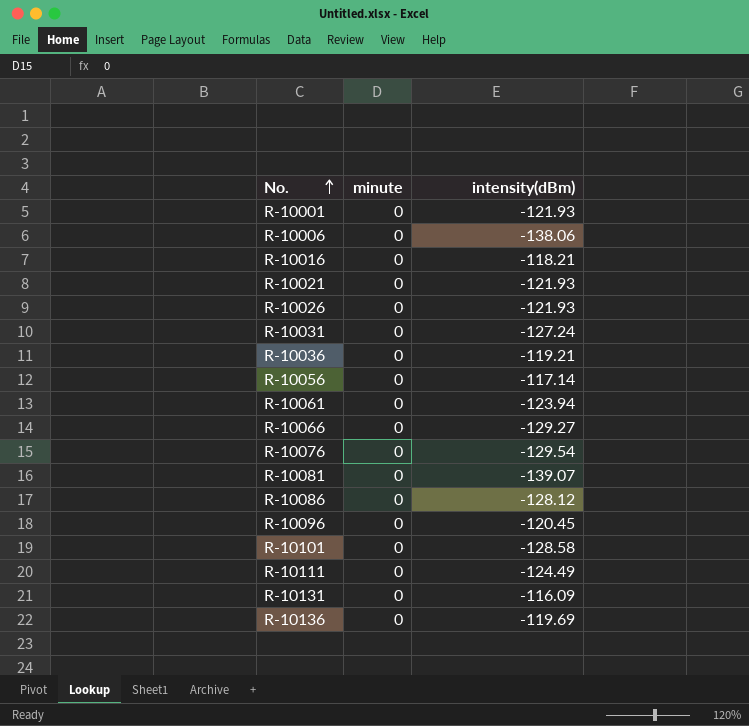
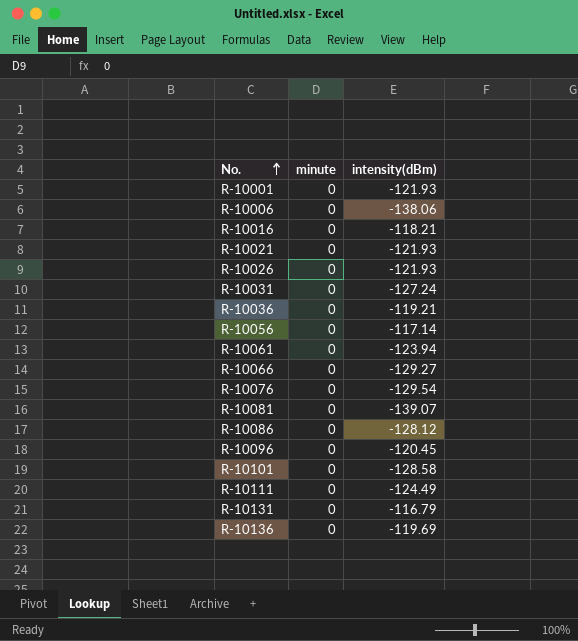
R-10131 | intensity(dBm): -116.09 -> -116.79

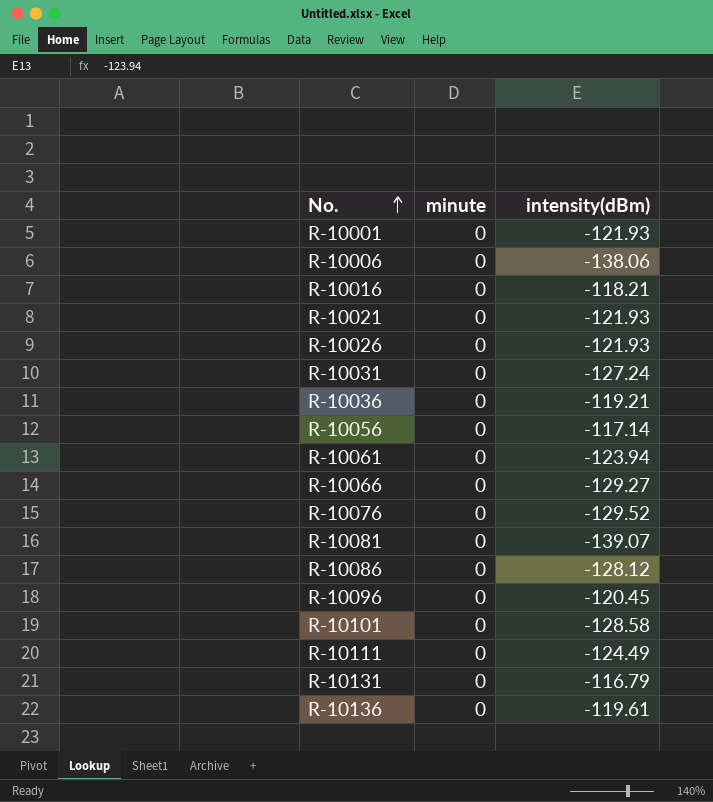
R-10076 | intensity(dBm): -129.54 -> -129.52
R-10136 | intensity(dBm): -119.69 -> -119.61

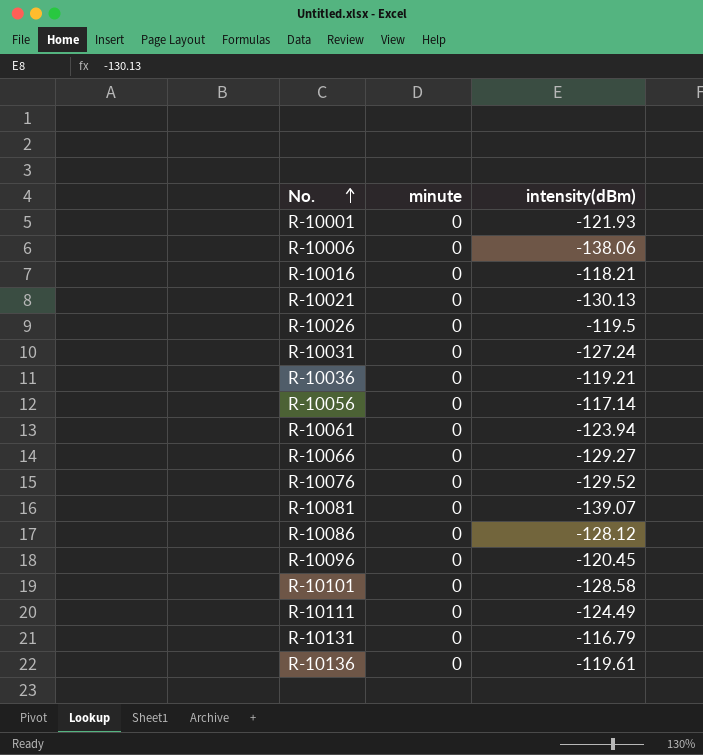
R-10021 | intensity(dBm): -121.93 -> -130.13
R-10026 | intensity(dBm): -121.93 -> -119.5

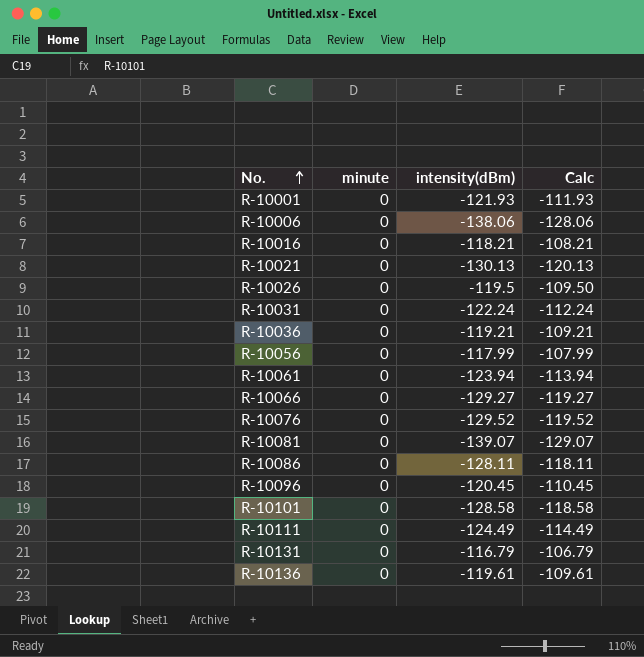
column Calc | formula: none -> [intensity(dBm)] + 10
R-10031 | intensity(dBm): -127.24 -> -122.24
R-10056 | intensity(dBm): -117.14 -> -117.99
R-10086 | intensity(dBm): -128.12 -> -128.11

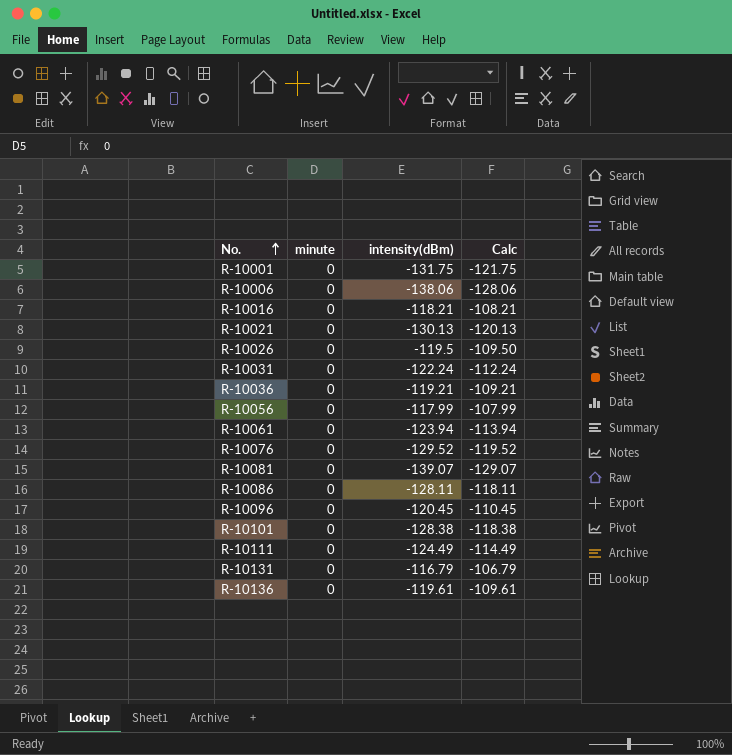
row R-10066: 0 | -129.27 | -119.27 -> none
R-10001 | intensity(dBm): -121.93 -> -131.75
R-10001 | Calc: -111.93 -> -121.75
R-10101 | intensity(dBm): -128.58 -> -128.38
R-10101 | Calc: -118.58 -> -118.38

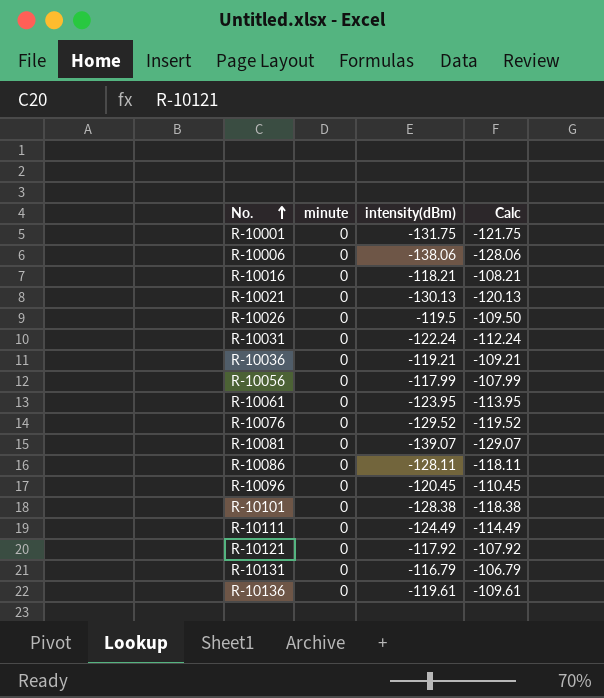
R-10061 | intensity(dBm): -123.94 -> -123.95
R-10061 | Calc: -113.94 -> -113.95
row R-10121: none -> 0 | -117.92 | -107.92

